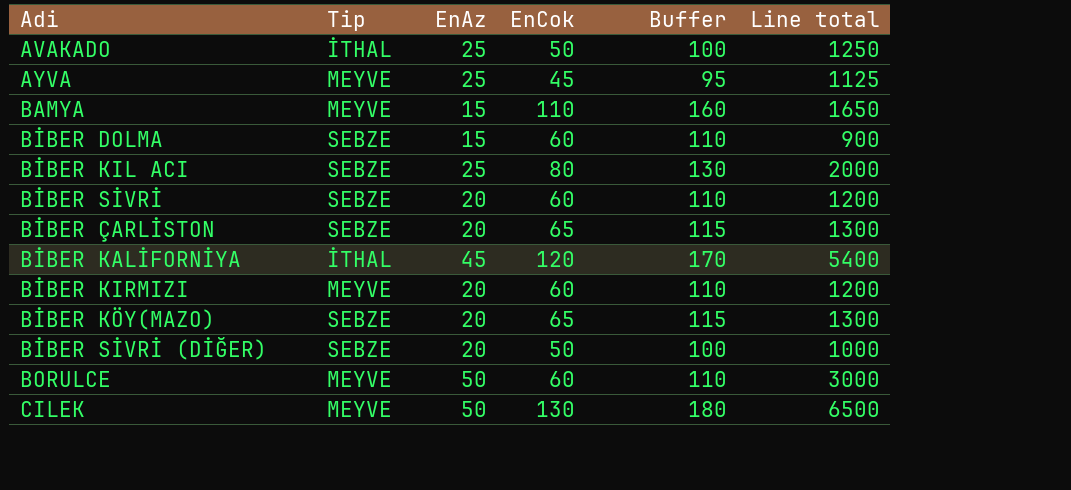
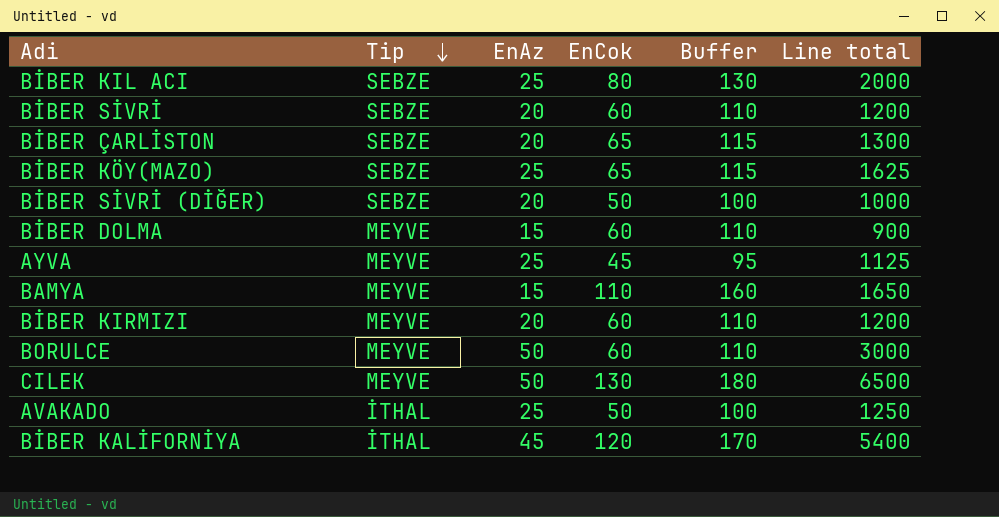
row order: none -> Tip descending
BİBER KÖY(MAZO) | EnAz: 20 -> 25
BİBER KÖY(MAZO) | Line total: 1300 -> 1625
BİBER DOLMA | Tip: SEBZE -> MEYVE

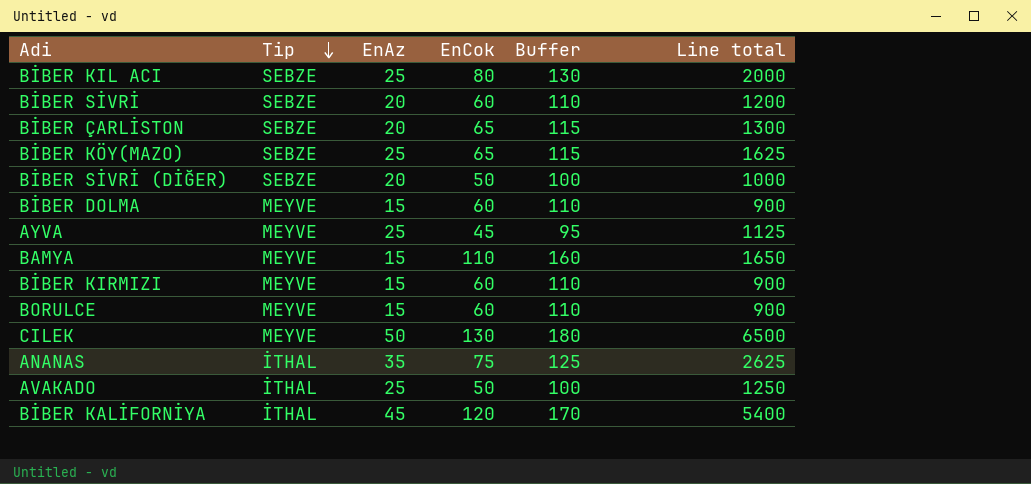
BİBER KIRMIZI | EnAz: 20 -> 15
BİBER KIRMIZI | Line total: 1200 -> 900
BORULCE | EnAz: 50 -> 15
BORULCE | Line total: 3000 -> 900
row ANANAS: none -> İTHAL | 35 | 75 | 125 | 2625

